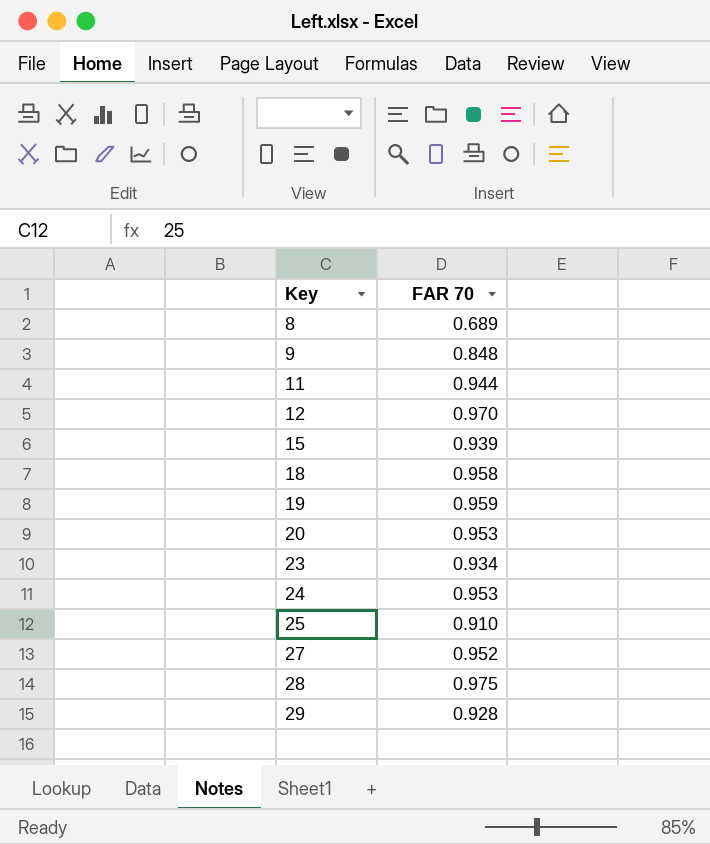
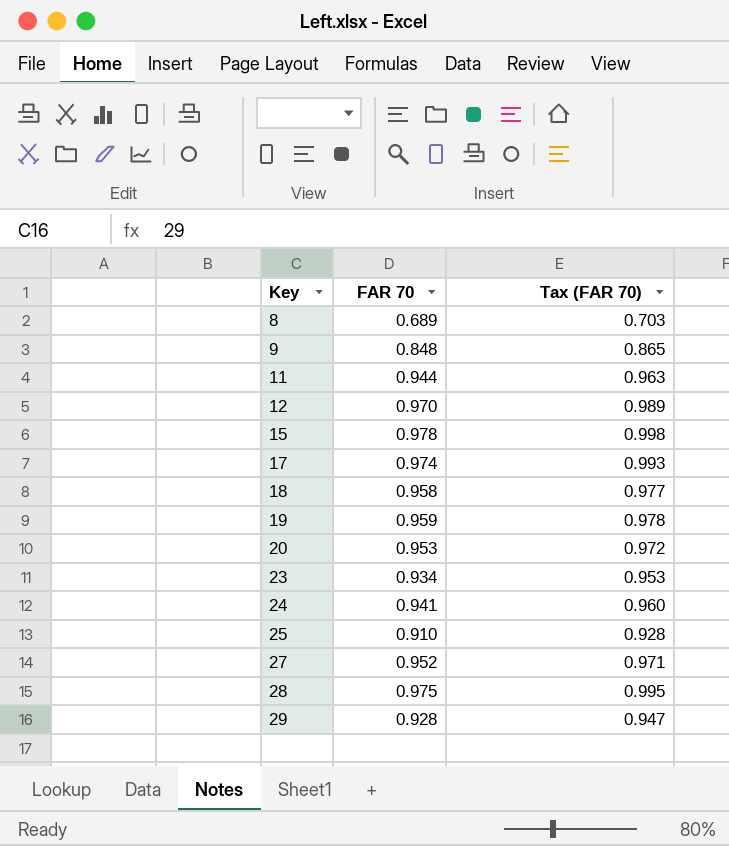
column Tax (FAR 70) | formula: none -> [FAR 70] * 1.02
15 | FAR 70: 0.939 -> 0.978
row 17: none -> 0.974 | 0.993
24 | FAR 70: 0.953 -> 0.941

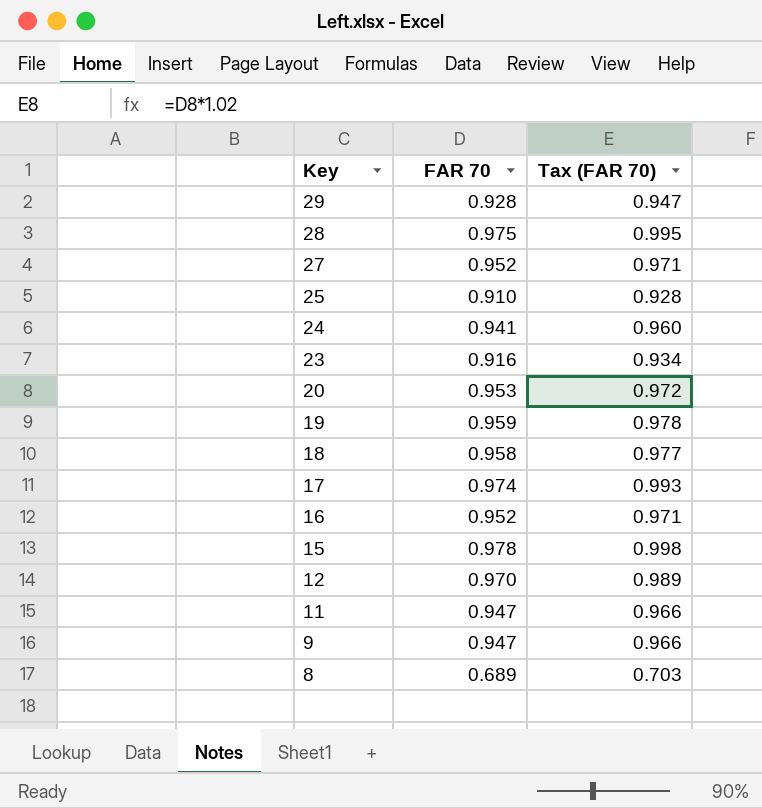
row order: Key ascending -> Key descending
23 | FAR 70: 0.934 -> 0.916
23 | Tax (FAR 70): 0.953 -> 0.934
row 16: none -> 0.952 | 0.971
11 | FAR 70: 0.944 -> 0.947
11 | Tax (FAR 70): 0.963 -> 0.966
9 | FAR 70: 0.848 -> 0.947
9 | Tax (FAR 70): 0.865 -> 0.966

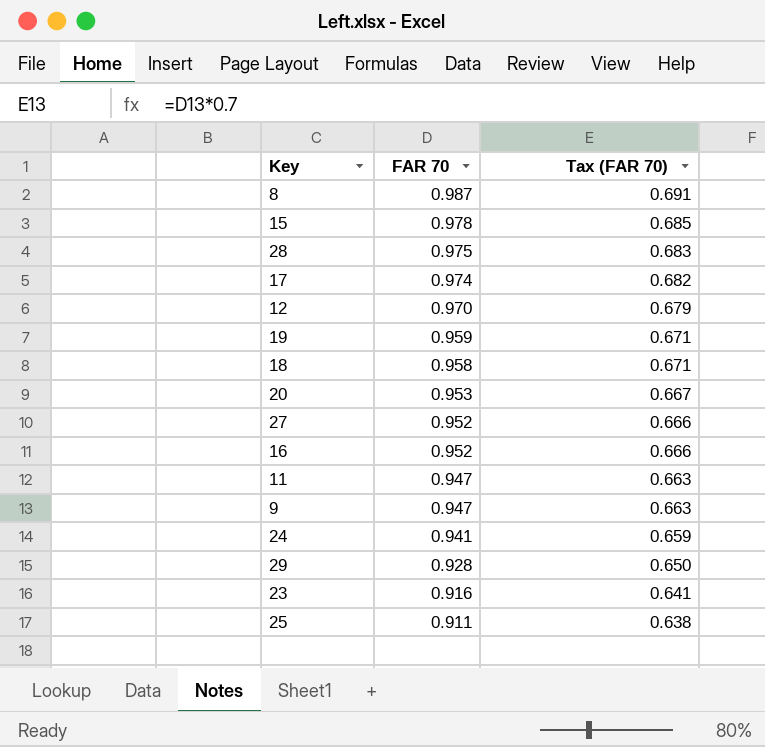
row order: Key descending -> FAR 70 descending
column Tax (FAR 70) | formula: [FAR 70] * 1.02 -> [FAR 70] * 0.7
8 | FAR 70: 0.689 -> 0.987
25 | FAR 70: 0.910 -> 0.911

